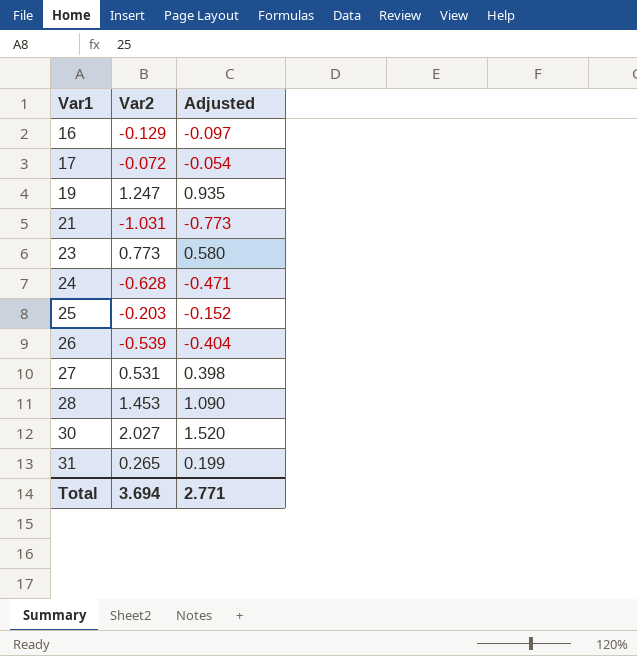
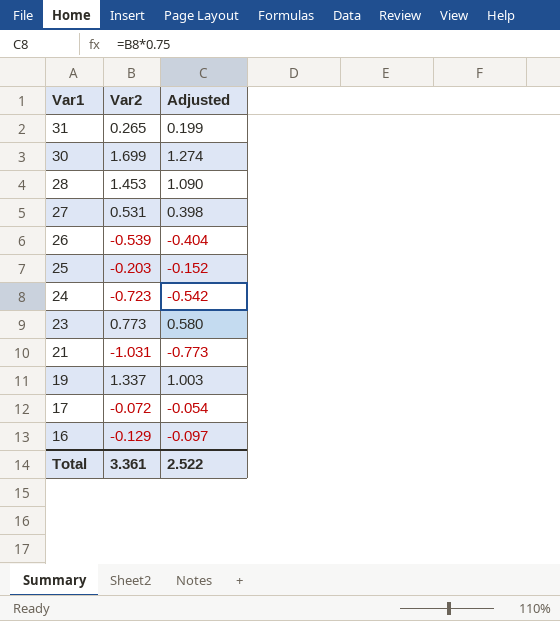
row order: Var1 ascending -> Var1 descending
30 | Var2: 2.027 -> 1.699
30 | Adjusted: 1.520 -> 1.274
24 | Var2: -0.628 -> -0.723
24 | Adjusted: -0.471 -> -0.542
19 | Var2: 1.247 -> 1.337
19 | Adjusted: 0.935 -> 1.003
Total | Var2: 3.694 -> 3.361
Total | Adjusted: 2.771 -> 2.522

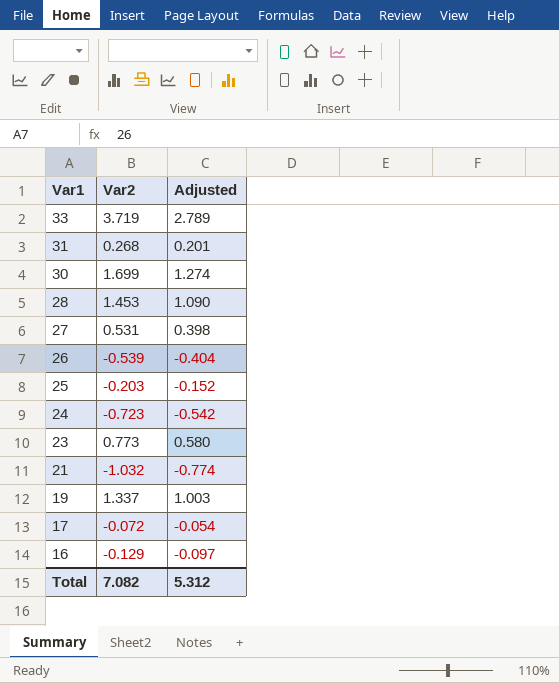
row 33: none -> 3.719 | 2.789
31 | Var2: 0.265 -> 0.268
31 | Adjusted: 0.199 -> 0.201
21 | Var2: -1.031 -> -1.032
21 | Adjusted: -0.773 -> -0.774
Total | Var2: 3.361 -> 7.082
Total | Adjusted: 2.522 -> 5.312

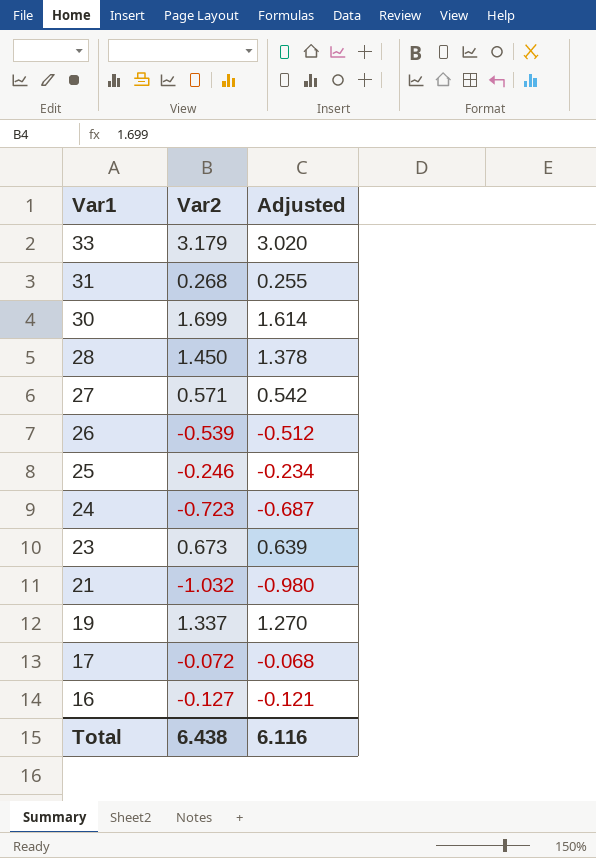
column Adjusted | formula: [Var2] * 0.75 -> [Var2] * 0.95
33 | Var2: 3.719 -> 3.179
28 | Var2: 1.453 -> 1.450
27 | Var2: 0.531 -> 0.571
25 | Var2: -0.203 -> -0.246
23 | Var2: 0.773 -> 0.673
16 | Var2: -0.129 -> -0.127
Total | Var2: 7.082 -> 6.438
Total | Adjusted: 5.312 -> 6.116

